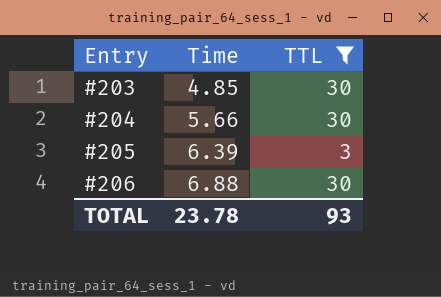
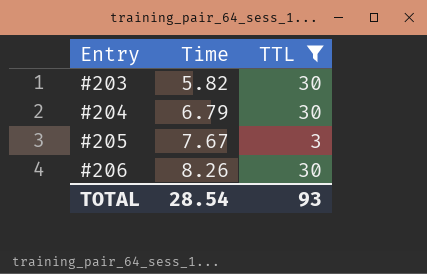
#203 | Time: 4.85 -> 5.82
#204 | Time: 5.66 -> 6.79
#205 | Time: 6.39 -> 7.67
#206 | Time: 6.88 -> 8.26
TOTAL | Time: 23.78 -> 28.54

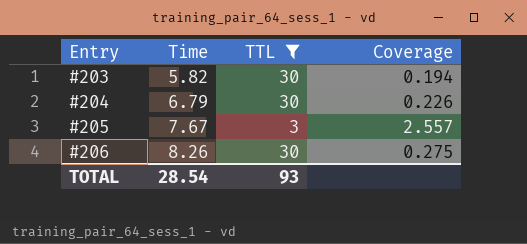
column Coverage | formula: none -> [Time] / [TTL]

